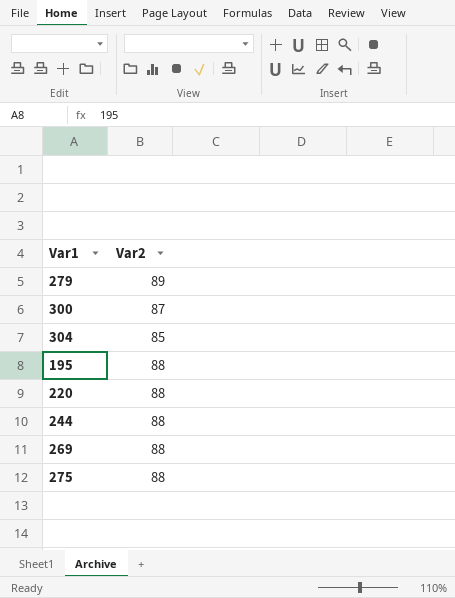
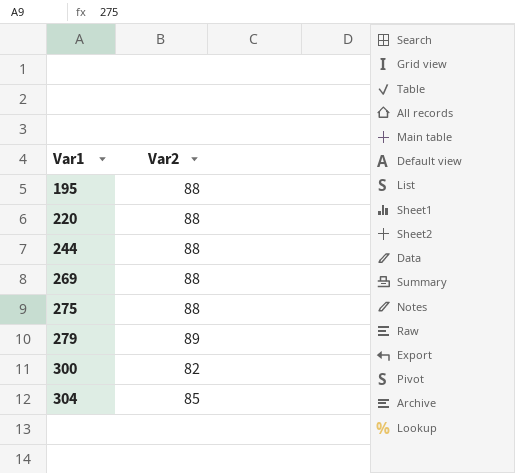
row order: none -> Var1 ascending
300 | Var2: 87 -> 82

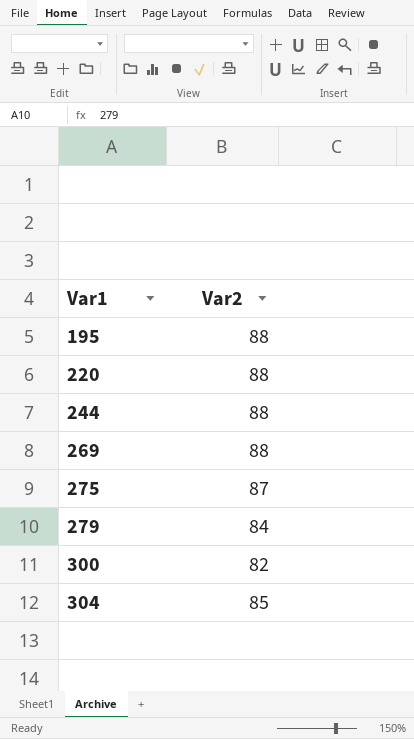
275 | Var2: 88 -> 87
279 | Var2: 89 -> 84

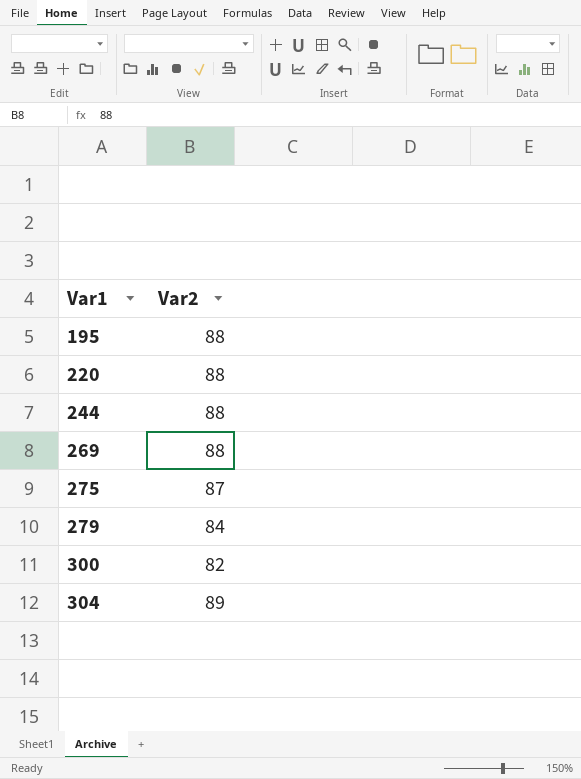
304 | Var2: 85 -> 89

